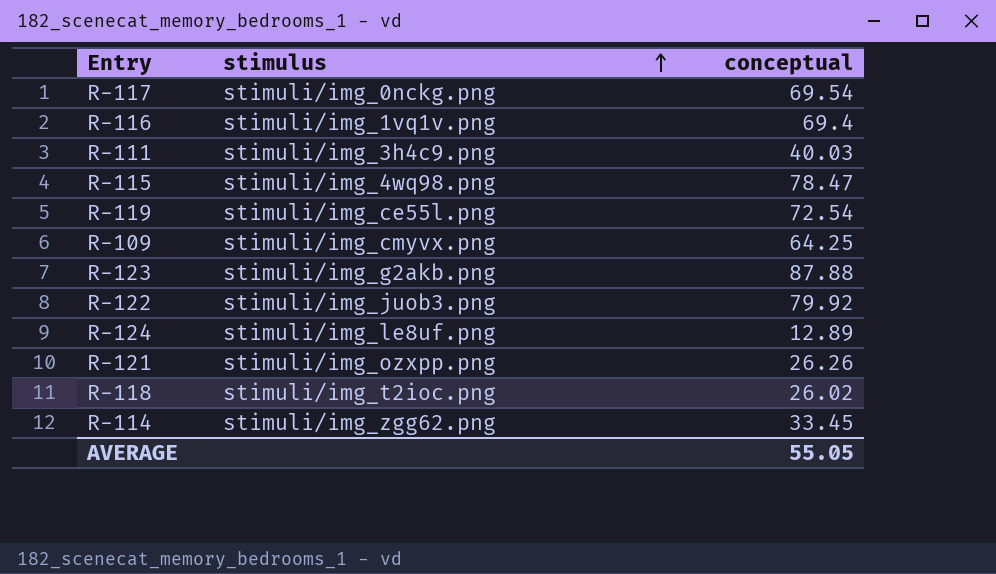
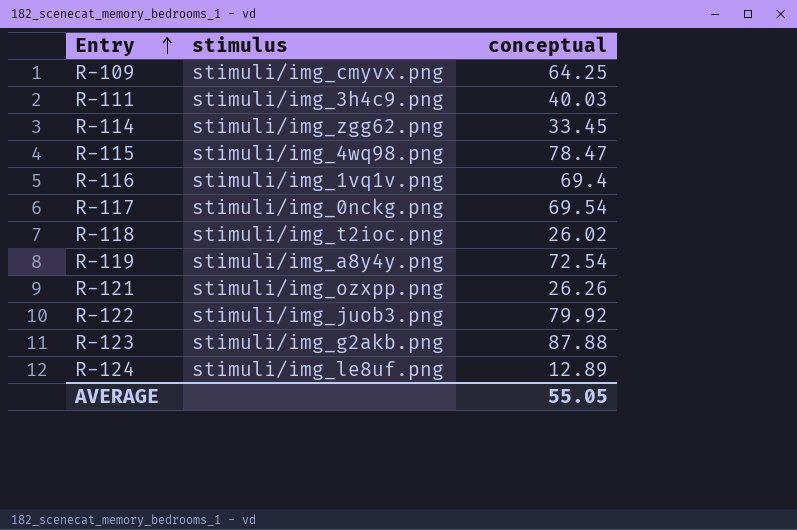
row order: stimulus ascending -> Entry ascending
R-119 | stimulus: stimuli/img_ce55l.png -> stimuli/img_a8y4y.png

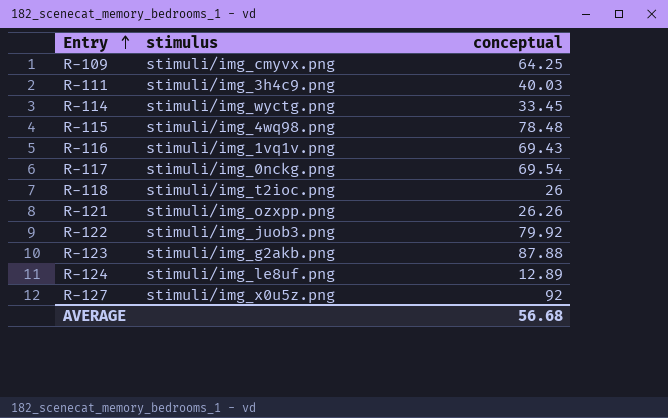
row R-119: stimuli/img_a8y4y.png | 72.54 -> none
R-114 | stimulus: stimuli/img_zgg62.png -> stimuli/img_wyctg.png
R-115 | conceptual: 78.47 -> 78.48
R-116 | conceptual: 69.4 -> 69.43
R-118 | conceptual: 26.02 -> 26
row R-127: none -> stimuli/img_x0u5z.png | 92
AVERAGE | conceptual: 55.05 -> 56.68

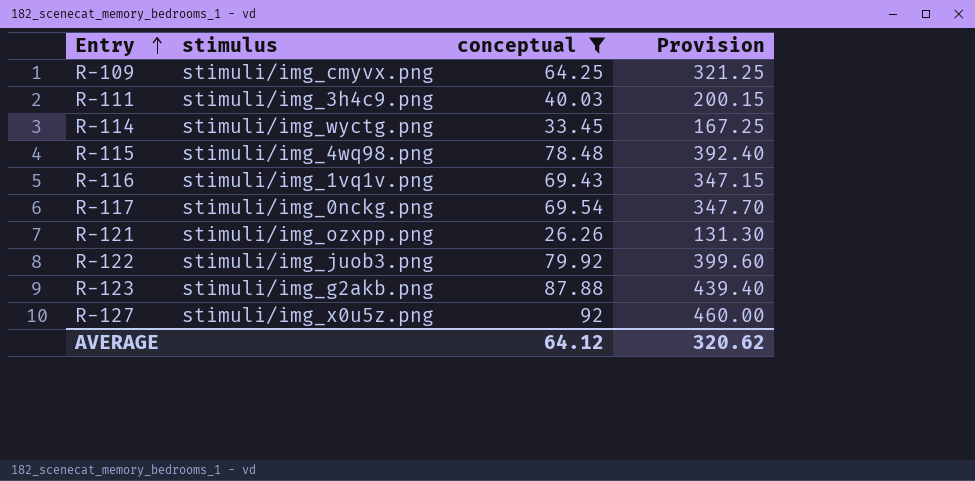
filter: none -> conceptual >= 26.26
column Provision | formula: none -> [conceptual] * 5
AVERAGE | conceptual: 56.68 -> 64.12

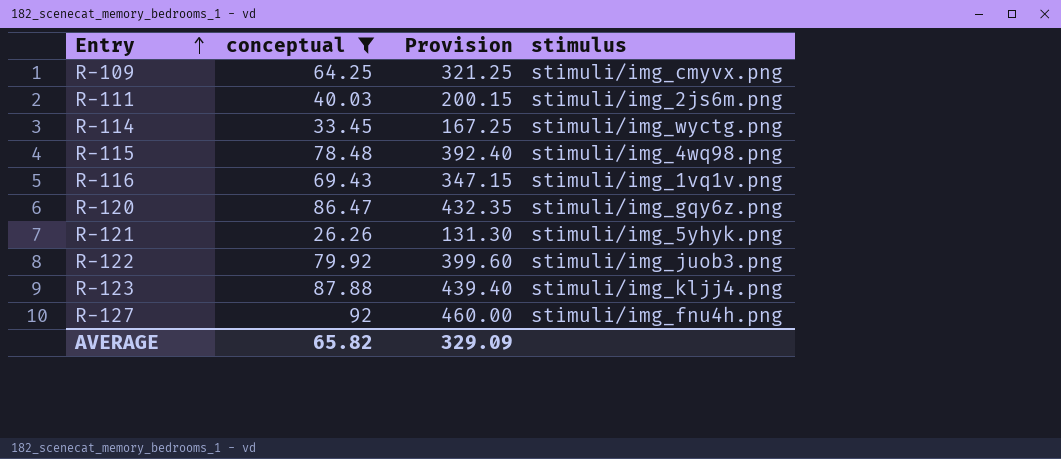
column stimulus | position: 2 -> 4
row R-117: stimuli/img_0nckg.png | 69.54 | 347.70 -> none
R-111 | stimulus: stimuli/img_3h4c9.png -> stimuli/img_2js6m.png
row R-120: none -> 86.47 | 432.35 | stimuli/img_gqy6z.png
R-121 | stimulus: stimuli/img_ozxpp.png -> stimuli/img_5yhyk.png
R-123 | stimulus: stimuli/img_g2akb.png -> stimuli/img_kljj4.png
R-127 | stimulus: stimuli/img_x0u5z.png -> stimuli/img_fnu4h.png
AVERAGE | conceptual: 64.12 -> 65.82
AVERAGE | Provision: 320.62 -> 329.09

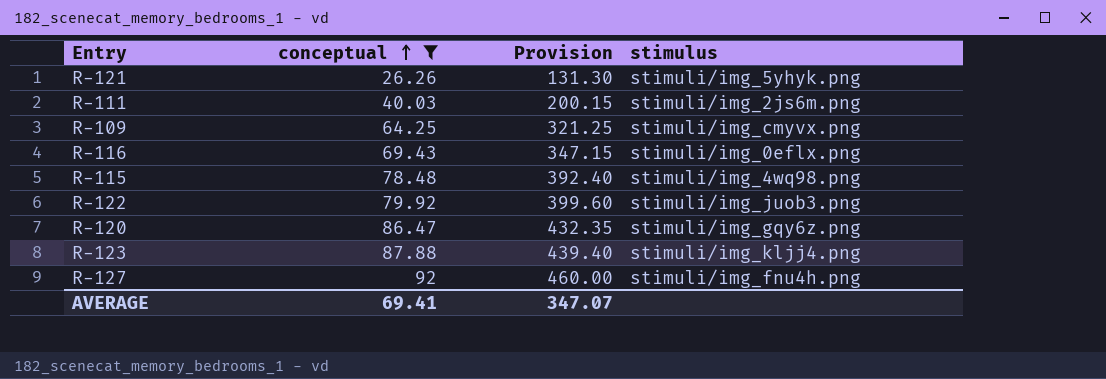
row order: Entry ascending -> conceptual ascending
row R-114: 33.45 | 167.25 | stimuli/img_wyctg.png -> none
R-116 | stimulus: stimuli/img_1vq1v.png -> stimuli/img_0eflx.png
AVERAGE | conceptual: 65.82 -> 69.41
AVERAGE | Provision: 329.09 -> 347.07

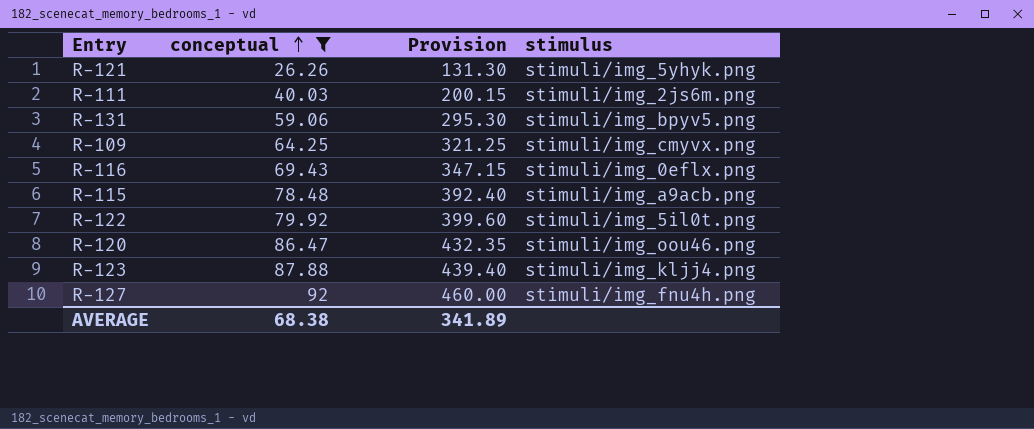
row R-131: none -> 59.06 | 295.30 | stimuli/img_bpyv5.png
R-115 | stimulus: stimuli/img_4wq98.png -> stimuli/img_a9acb.png
R-122 | stimulus: stimuli/img_juob3.png -> stimuli/img_5il0t.png
R-120 | stimulus: stimuli/img_gqy6z.png -> stimuli/img_oou46.png
AVERAGE | conceptual: 69.41 -> 68.38
AVERAGE | Provision: 347.07 -> 341.89

